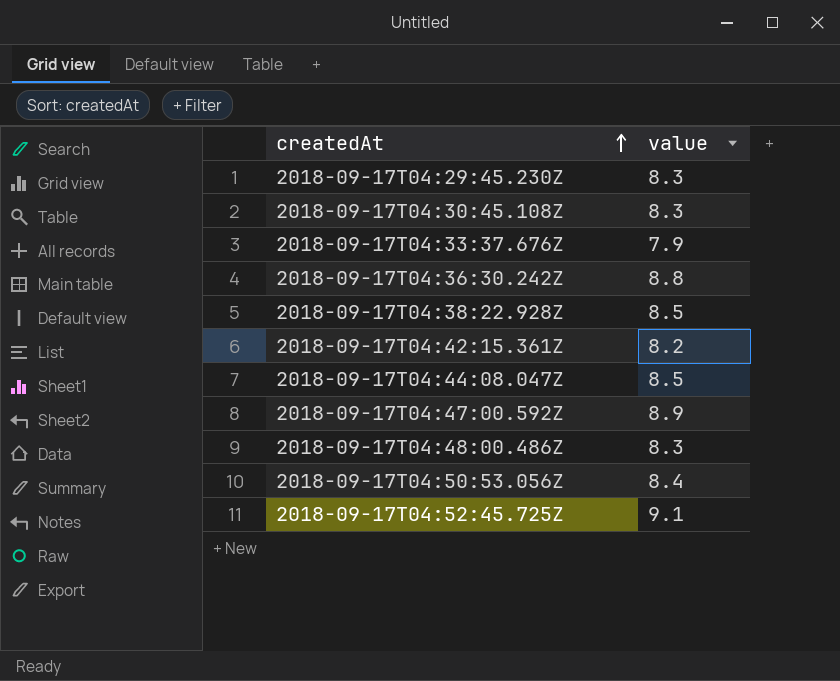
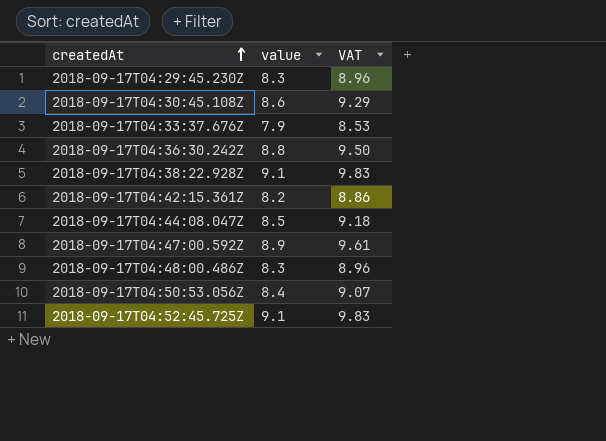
column VAT | formula: none -> [value] * 1.08
2018-09-17T04:30:45.108Z | value: 8.3 -> 8.6
2018-09-17T04:38:22.928Z | value: 8.5 -> 9.1

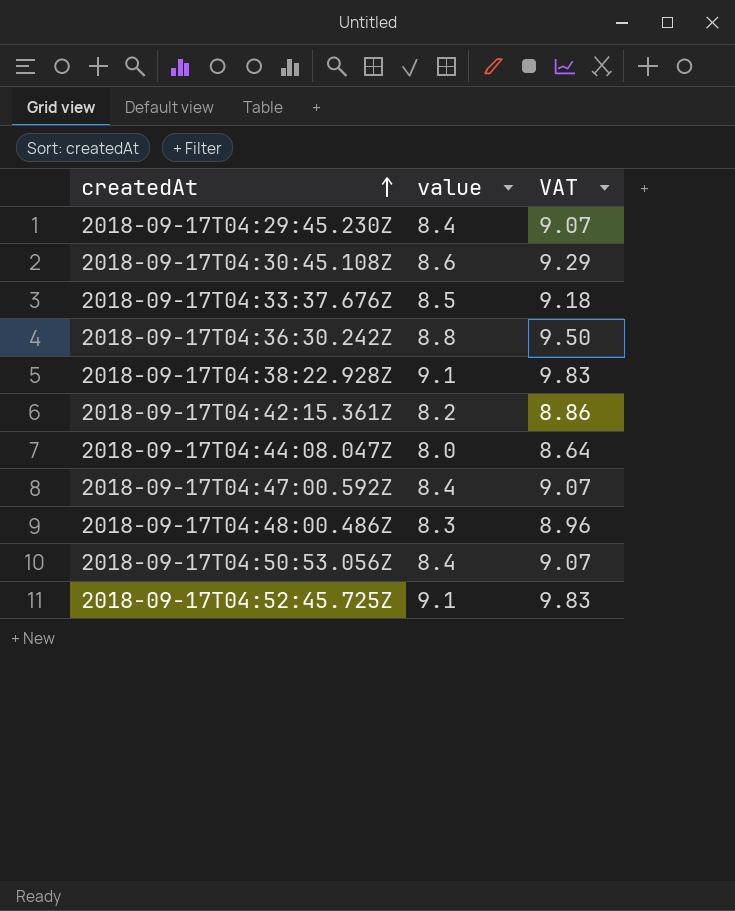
2018-09-17T04:29:45.230Z | value: 8.3 -> 8.4
2018-09-17T04:29:45.230Z | VAT: 8.96 -> 9.07
2018-09-17T04:33:37.676Z | value: 7.9 -> 8.5
2018-09-17T04:33:37.676Z | VAT: 8.53 -> 9.18
2018-09-17T04:44:08.047Z | value: 8.5 -> 8.0
2018-09-17T04:44:08.047Z | VAT: 9.18 -> 8.64
2018-09-17T04:47:00.592Z | value: 8.9 -> 8.4
2018-09-17T04:47:00.592Z | VAT: 9.61 -> 9.07

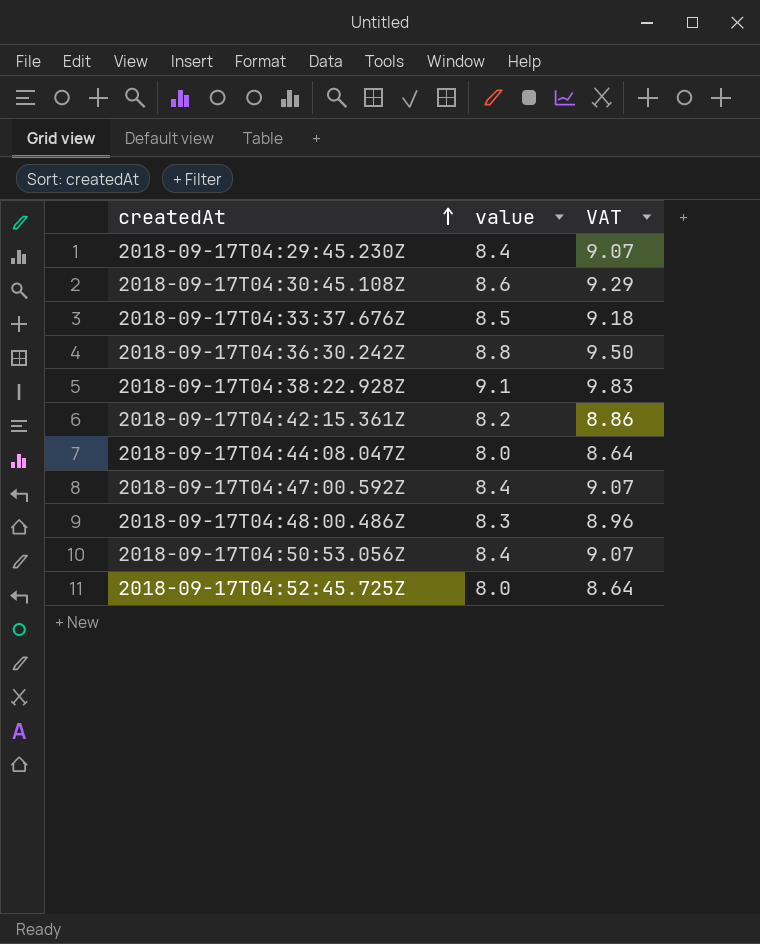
2018-09-17T04:52:45.725Z | value: 9.1 -> 8.0
2018-09-17T04:52:45.725Z | VAT: 9.83 -> 8.64

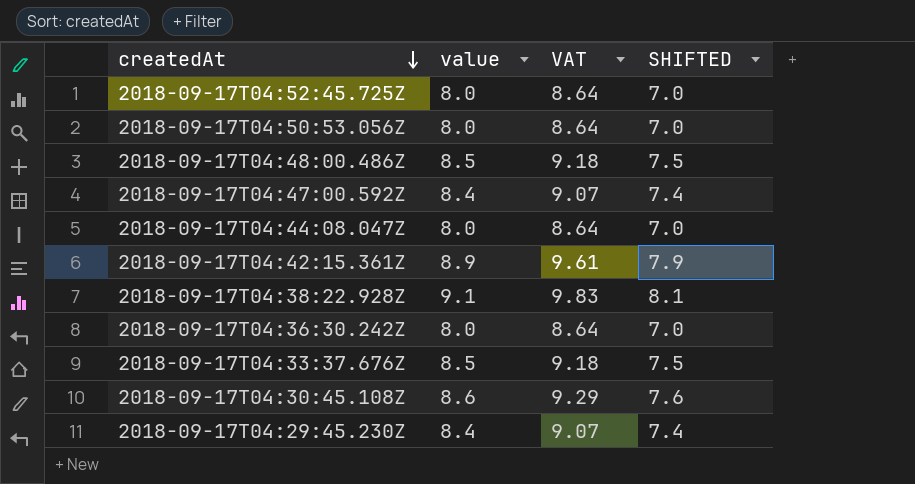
row order: createdAt ascending -> createdAt descending
column SHIFTED | formula: none -> [value] - 1
2018-09-17T04:50:53.056Z | value: 8.4 -> 8.0
2018-09-17T04:50:53.056Z | VAT: 9.07 -> 8.64
2018-09-17T04:48:00.486Z | value: 8.3 -> 8.5
2018-09-17T04:48:00.486Z | VAT: 8.96 -> 9.18
2018-09-17T04:42:15.361Z | value: 8.2 -> 8.9
2018-09-17T04:42:15.361Z | VAT: 8.86 -> 9.61
2018-09-17T04:36:30.242Z | value: 8.8 -> 8.0
2018-09-17T04:36:30.242Z | VAT: 9.50 -> 8.64

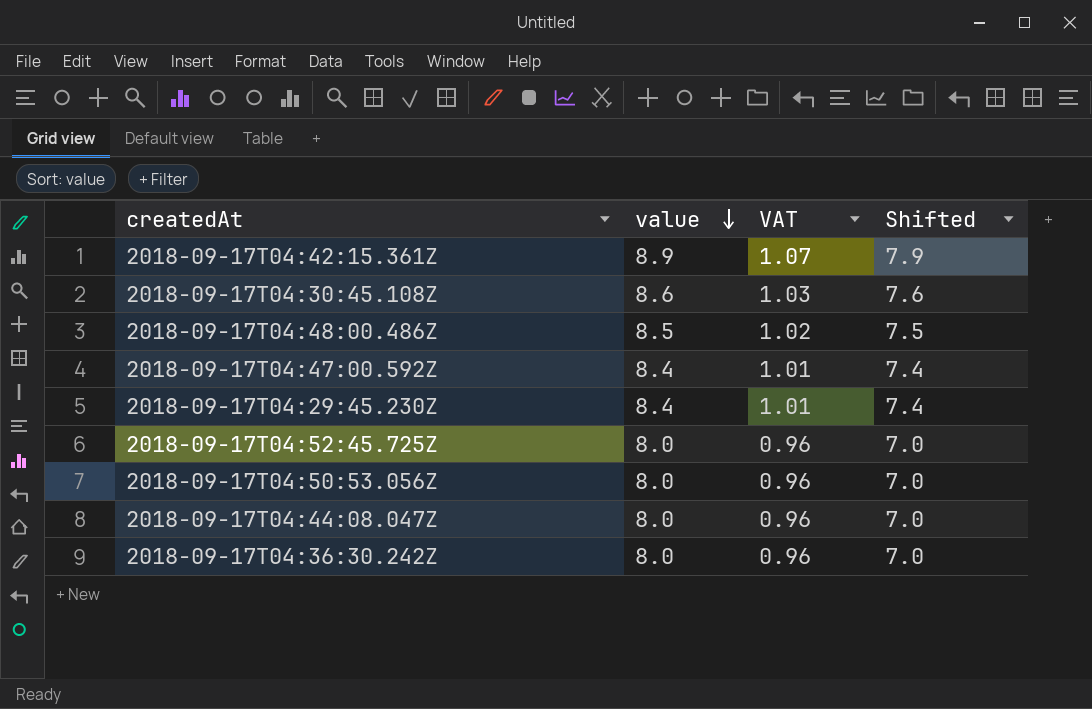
row order: createdAt descending -> value descending
column VAT | formula: [value] * 1.08 -> [value] * 0.12
column name: SHIFTED -> Shifted
row 2018-09-17T04:38:22.928Z: 9.1 | 9.83 | 8.1 -> none
row 2018-09-17T04:33:37.676Z: 8.5 | 9.18 | 7.5 -> none

